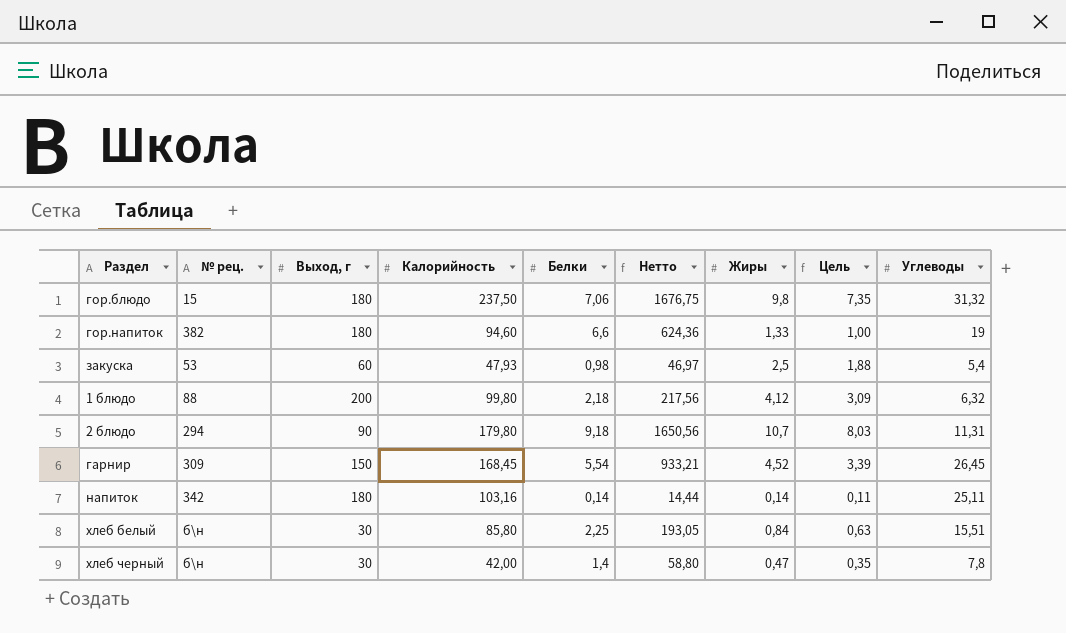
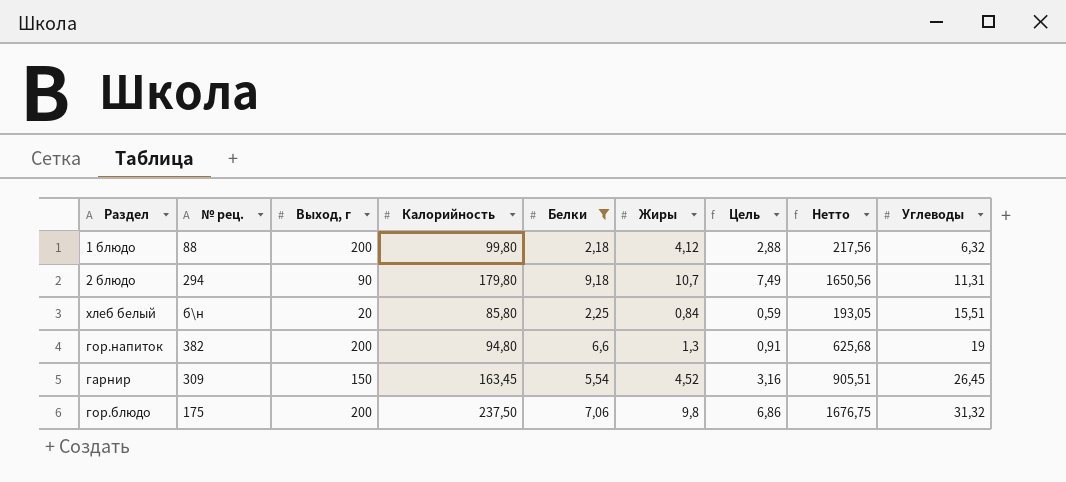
filter: none -> Белки >= 2,18
row order: none -> Углеводы ascending
column Цель | formula: [Жиры] * 0,75 -> [Жиры] * 0,7
column Нетто | position: 6 -> 8
хлеб белый | Выход, г: 30 -> 20
гор.напиток | Выход, г: 180 -> 200
гор.напиток | Калорийность: 94,60 -> 94,80
гор.напиток | Жиры: 1,33 -> 1,3
гор.напиток | Нетто: 624,36 -> 625,68
гарнир | Калорийность: 168,45 -> 163,45
гарнир | Нетто: 933,21 -> 905,51
гор.блюдо | № рец.: 15 -> 175
гор.блюдо | Выход, г: 180 -> 200

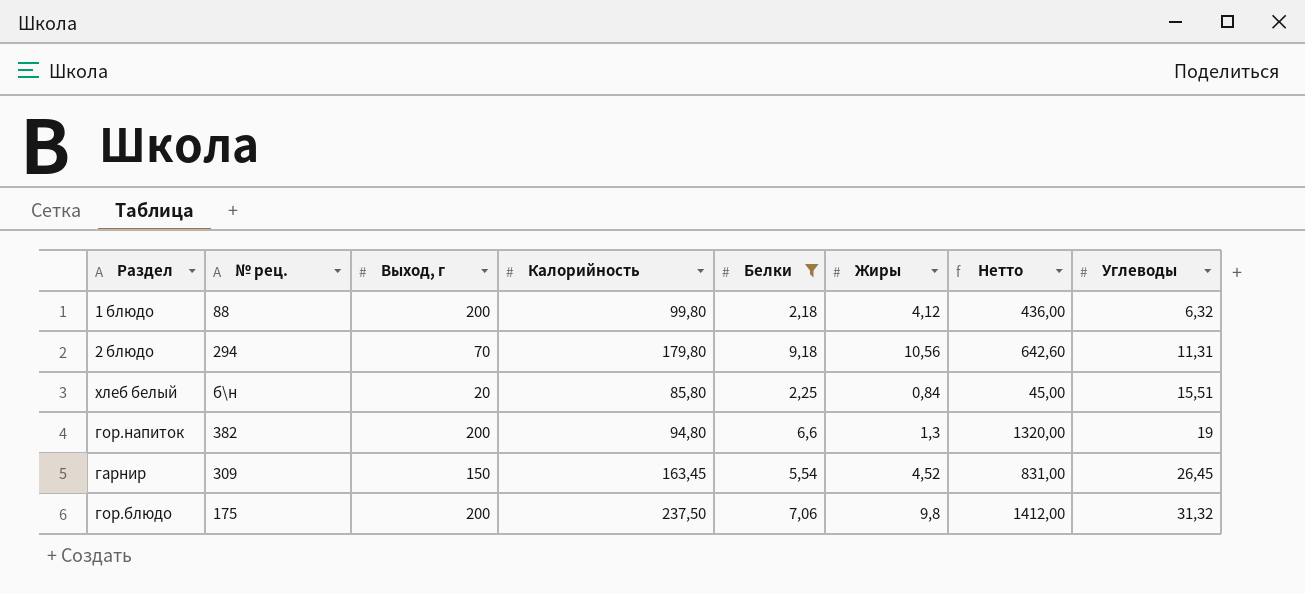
column Цель | formula: [Жиры] * 0,7 -> none
column Нетто | formula: [Калорийность] * [Белки] -> [Выход, г] * [Белки]
2 блюдо | Выход, г: 90 -> 70
2 блюдо | Жиры: 10,7 -> 10,56

